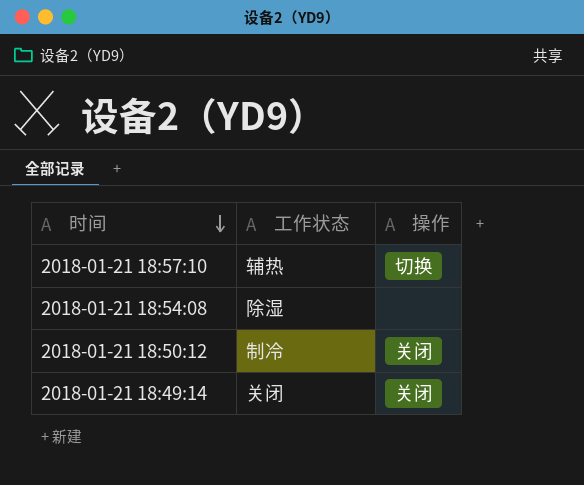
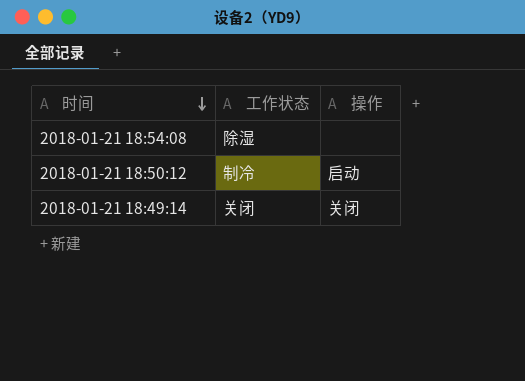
row 2018-01-21 18:57:10: 辅热 | 切换 -> none
2018-01-21 18:50:12 | 操作: 关闭 -> 启动

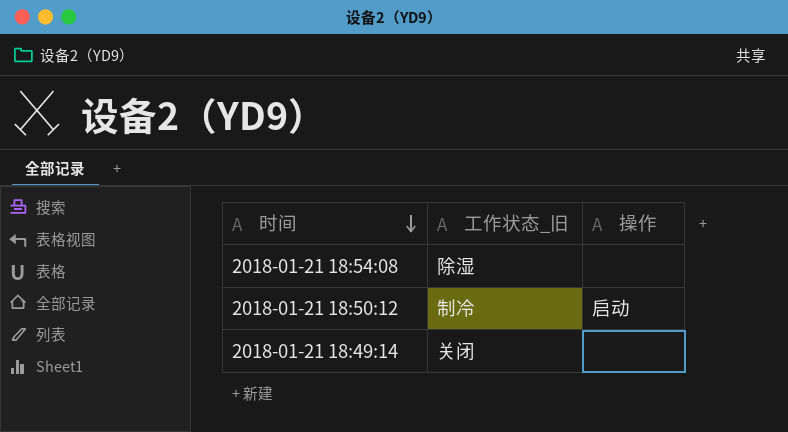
column name: 工作状态 -> 工作状态_旧
2018-01-21 18:49:14 | 操作: 关闭 -> none

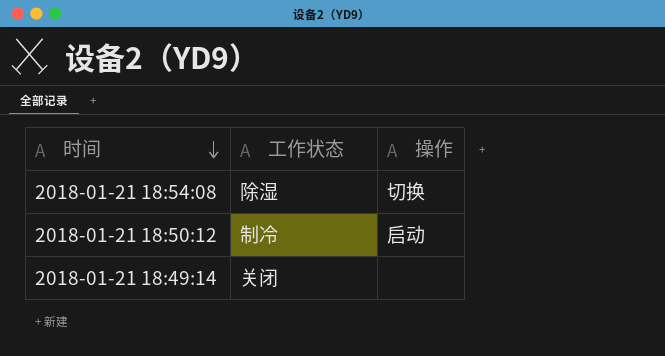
column name: 工作状态_旧 -> 工作状态
2018-01-21 18:54:08 | 操作: none -> 切换

